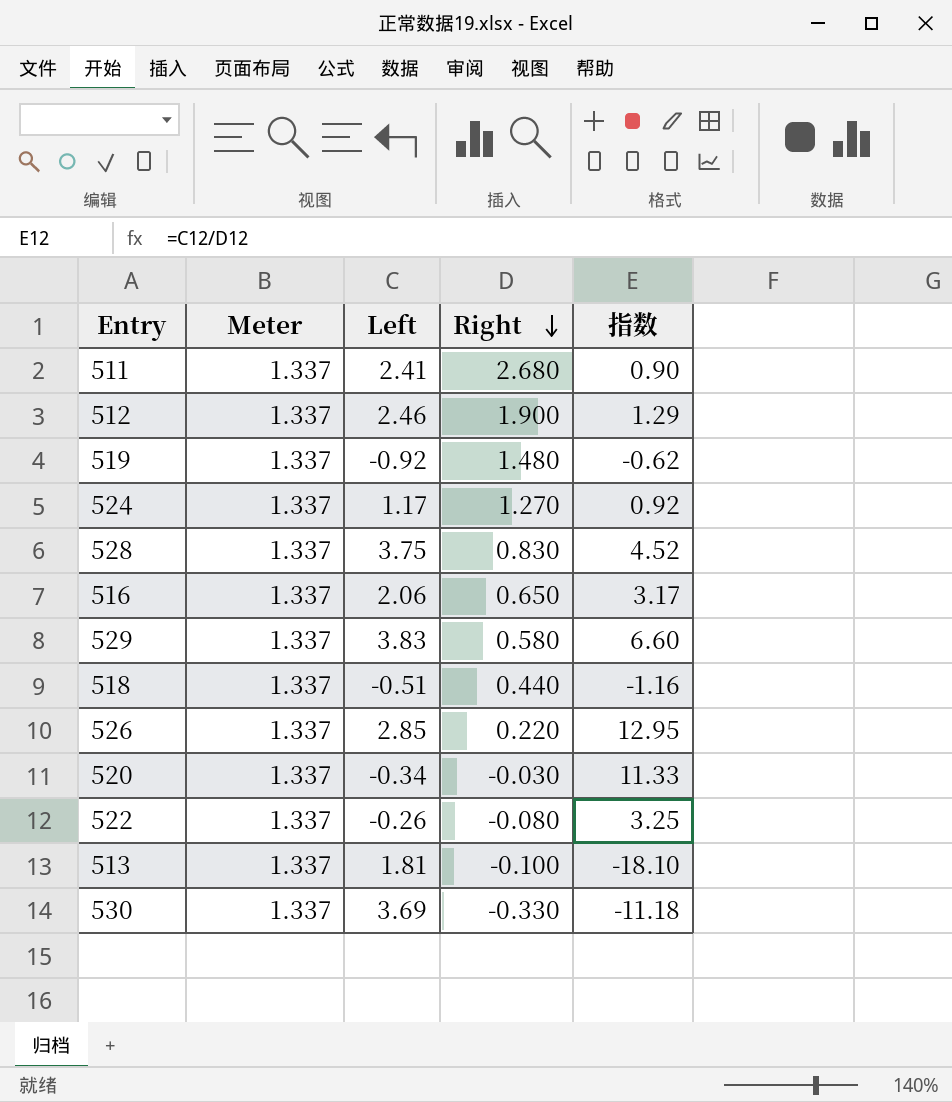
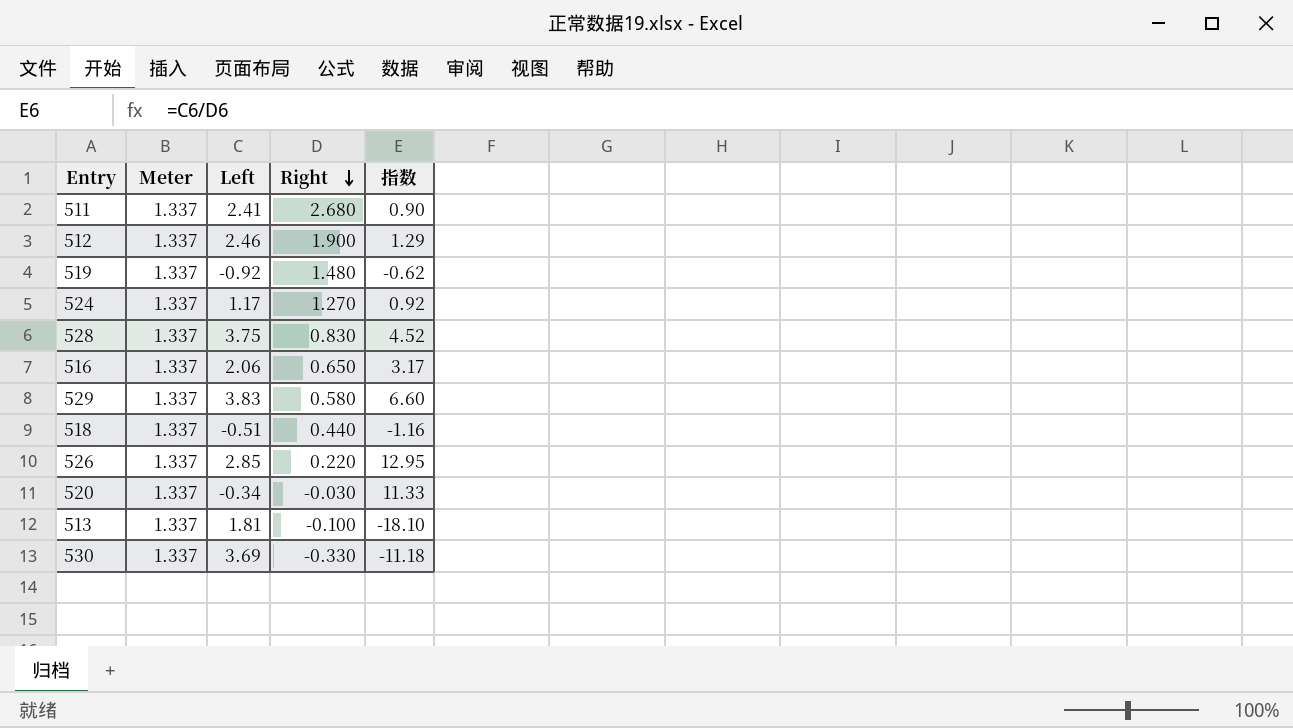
row 522: 1.337 | -0.26 | -0.080 | 3.25 -> none

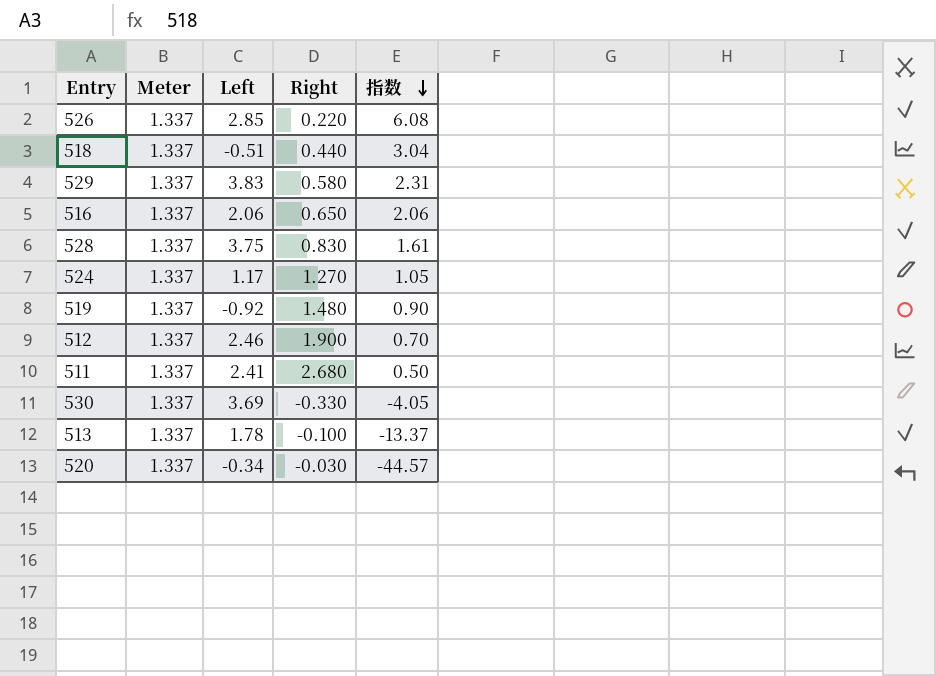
row order: Right descending -> 指数 descending
column 指数 | formula: [Left] / [Right] -> [Meter] / [Right]
513 | Left: 1.81 -> 1.78

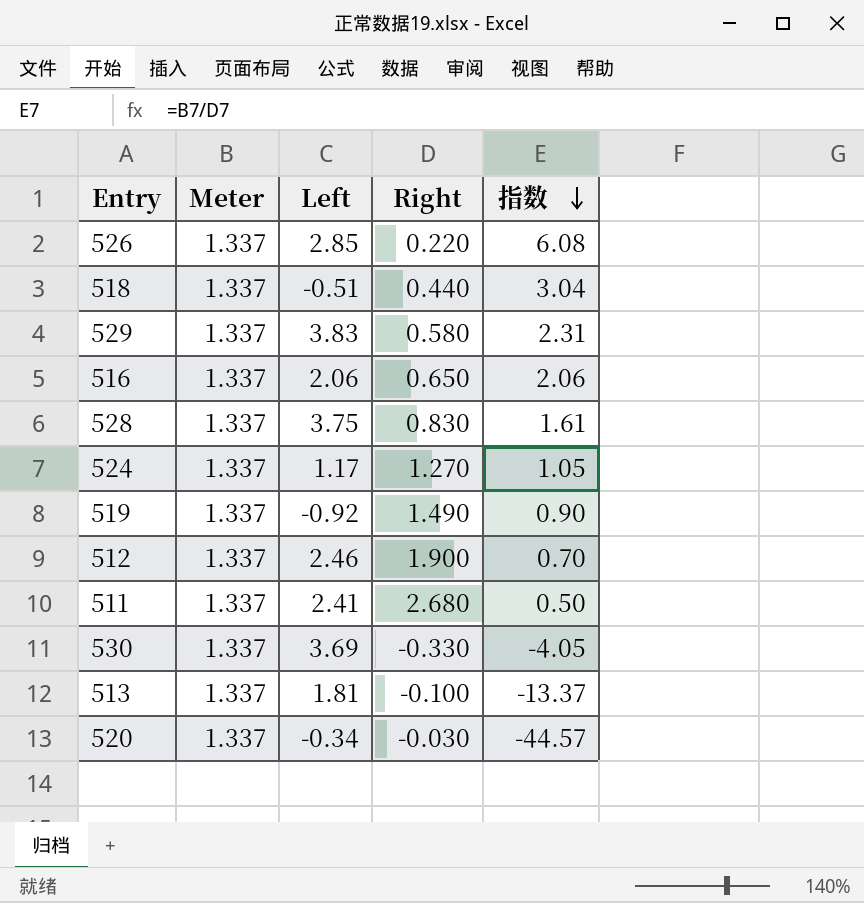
519 | Right: 1.480 -> 1.490
513 | Left: 1.78 -> 1.81

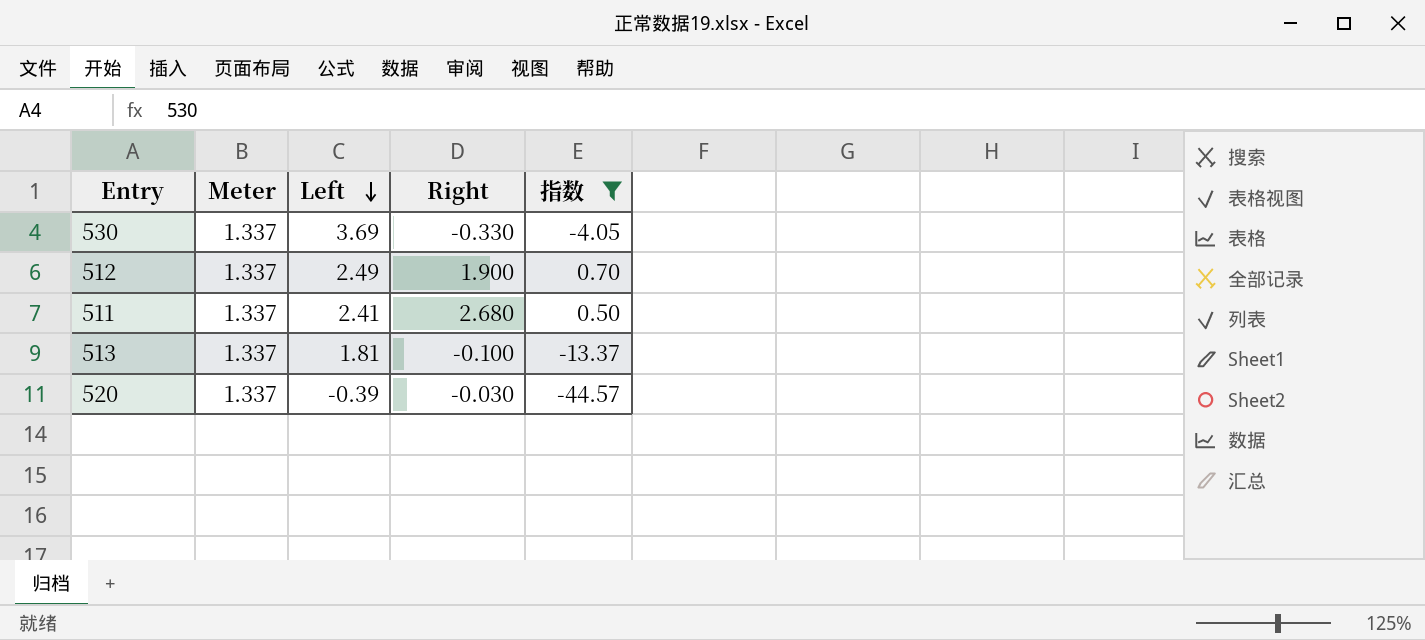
filter: none -> 指数 <= 0.70
row order: 指数 descending -> Left descending
512 | Left: 2.46 -> 2.49
520 | Left: -0.34 -> -0.39

